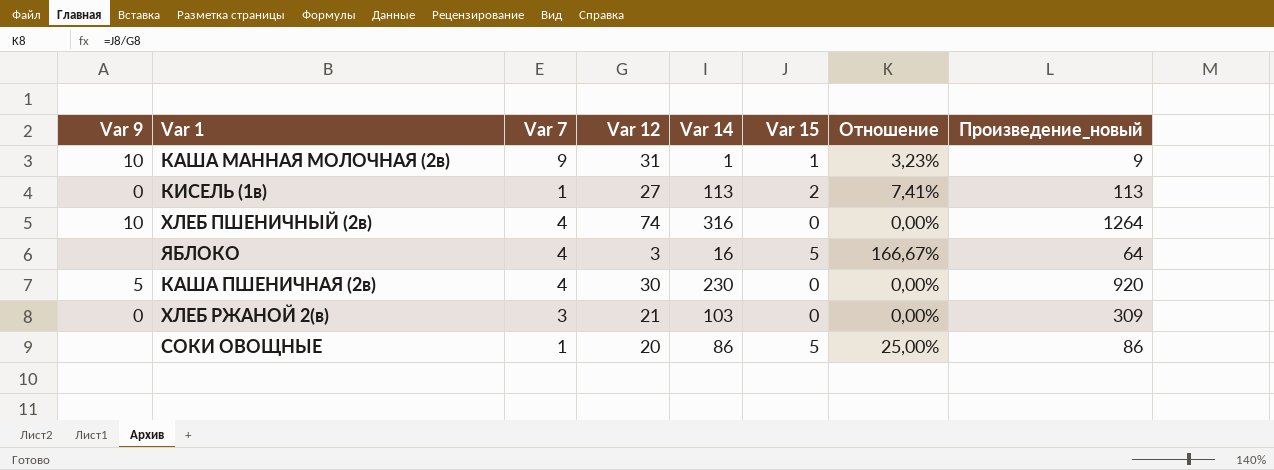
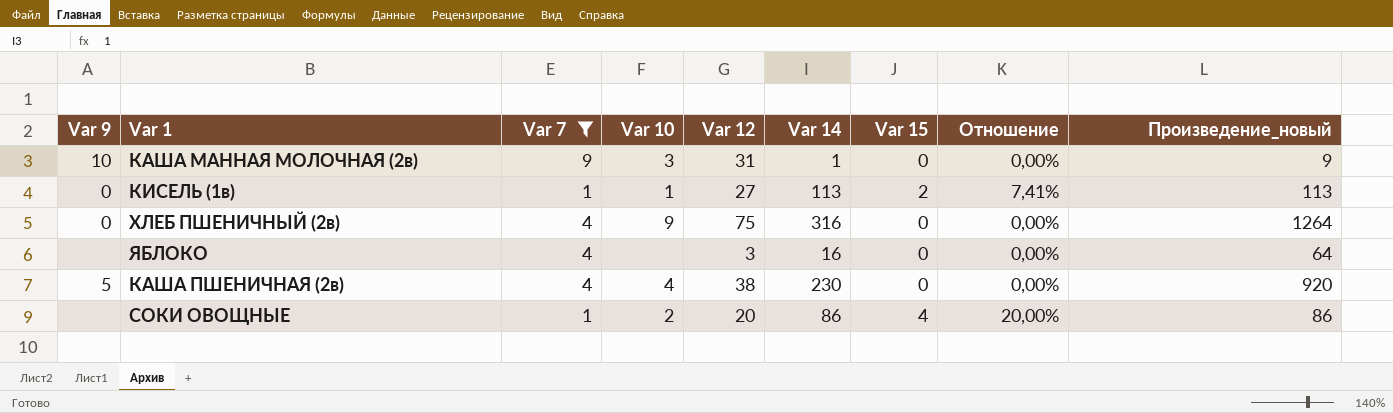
filter: none -> Var 7 != 3
column Var 10 | position: none -> 4
КАША МАННАЯ МОЛОЧНАЯ (2в) | Var 15: 1 -> 0
КАША МАННАЯ МОЛОЧНАЯ (2в) | Отношение: 3,23% -> 0,00%
ХЛЕБ ПШЕНИЧНЫЙ (2в) | Var 9: 10 -> 0
ХЛЕБ ПШЕНИЧНЫЙ (2в) | Var 12: 74 -> 75
ЯБЛОКО | Var 15: 5 -> 0
ЯБЛОКО | Отношение: 166,67% -> 0,00%
КАША ПШЕНИЧНАЯ (2в) | Var 12: 30 -> 38
СОКИ ОВОЩНЫЕ | Var 15: 5 -> 4
СОКИ ОВОЩНЫЕ | Отношение: 25,00% -> 20,00%

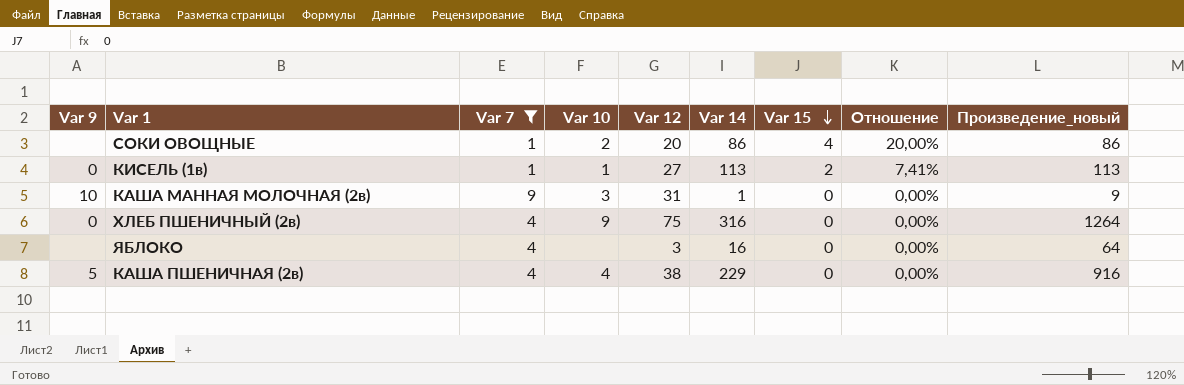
row order: none -> Var 15 descending
КАША ПШЕНИЧНАЯ (2в) | Var 14: 230 -> 229
КАША ПШЕНИЧНАЯ (2в) | Произведение_новый: 920 -> 916

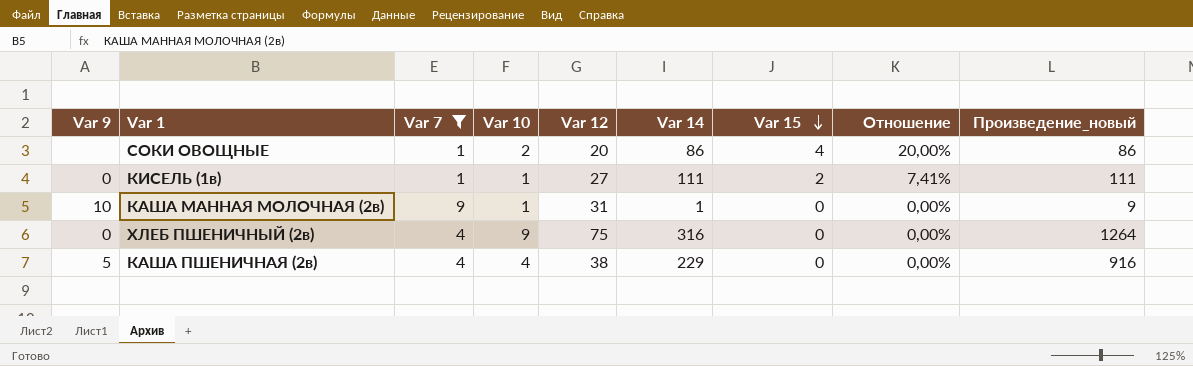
row ЯБЛОКО: none | 4 | none | 3 | 16 | 0 | 0,00% | 64 -> none
КИСЕЛЬ (1в) | Var 14: 113 -> 111
КИСЕЛЬ (1в) | Произведение_новый: 113 -> 111
КАША МАННАЯ МОЛОЧНАЯ (2в) | Var 10: 3 -> 1

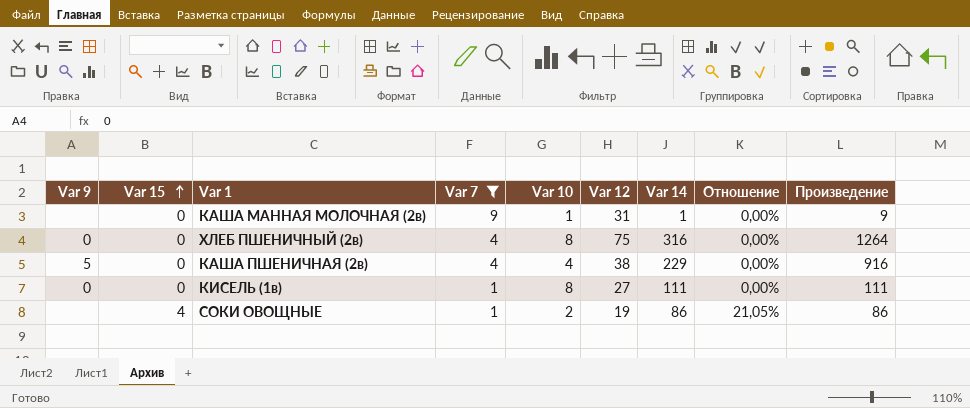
row order: Var 15 descending -> Var 15 ascending
column Var 15 | position: 7 -> 2
column name: Произведение_новый -> Произведение
КАША МАННАЯ МОЛОЧНАЯ (2в) | Var 9: 10 -> none
ХЛЕБ ПШЕНИЧНЫЙ (2в) | Var 10: 9 -> 8
КИСЕЛЬ (1в) | Var 15: 2 -> 0
КИСЕЛЬ (1в) | Var 10: 1 -> 8
КИСЕЛЬ (1в) | Отношение: 7,41% -> 0,00%
СОКИ ОВОЩНЫЕ | Var 12: 20 -> 19
СОКИ ОВОЩНЫЕ | Отношение: 20,00% -> 21,05%

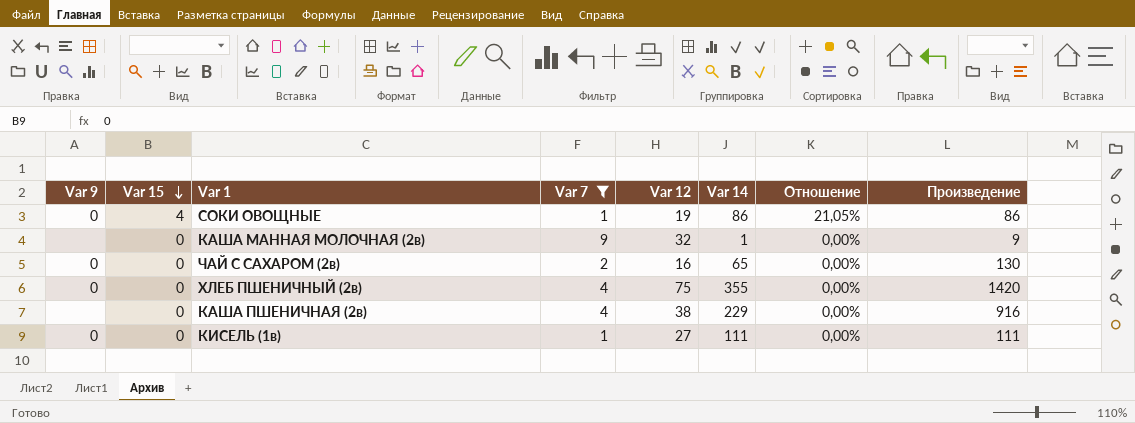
row order: Var 15 ascending -> Var 15 descending
column Var 10 | position: 5 -> none
СОКИ ОВОЩНЫЕ | Var 9: none -> 0
КАША МАННАЯ МОЛОЧНАЯ (2в) | Var 12: 31 -> 32
row ЧАЙ С САХАРОМ (2в): none -> 0 | 0 | 2 | 16 | 65 | 0,00% | 130
ХЛЕБ ПШЕНИЧНЫЙ (2в) | Var 14: 316 -> 355
ХЛЕБ ПШЕНИЧНЫЙ (2в) | Произведение: 1264 -> 1420
КАША ПШЕНИЧНАЯ (2в) | Var 9: 5 -> none

